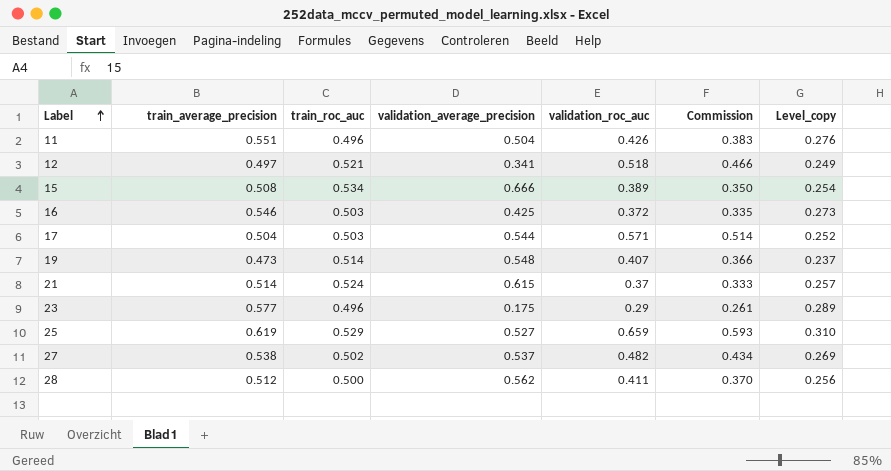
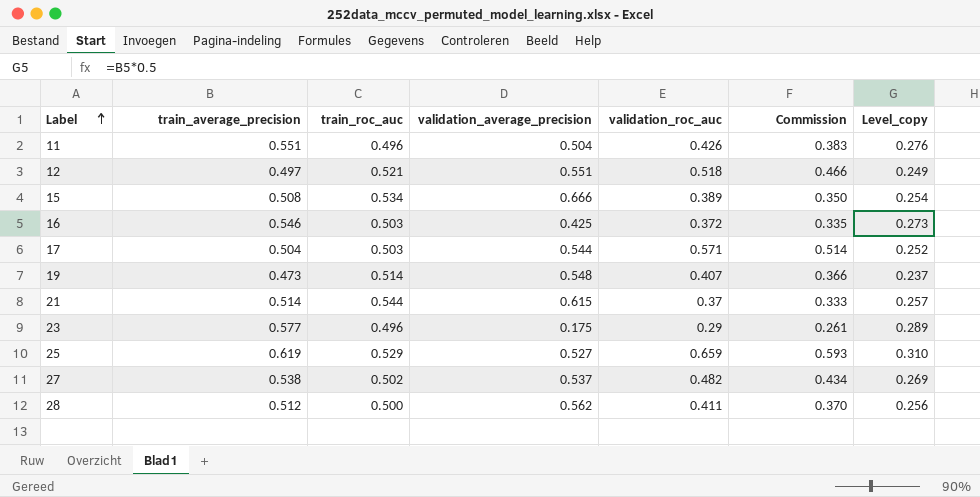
12 | validation_average_precision: 0.341 -> 0.551
21 | train_roc_auc: 0.524 -> 0.544

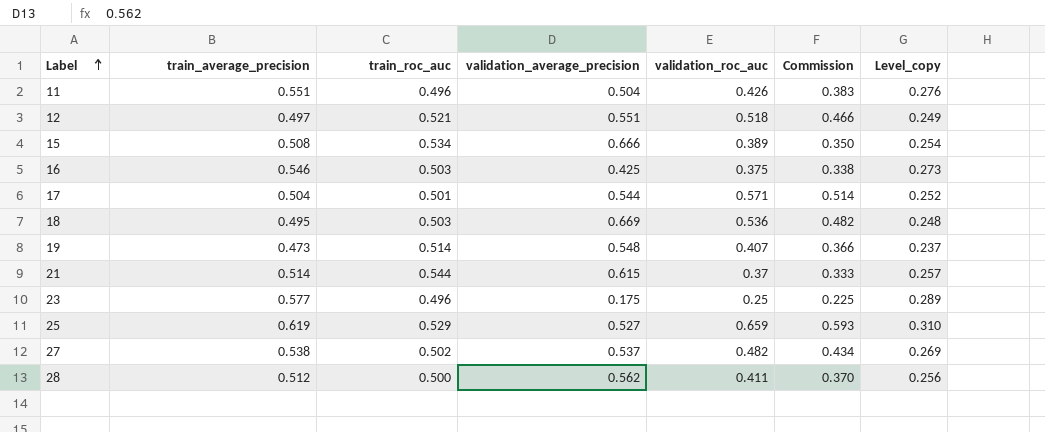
16 | validation_roc_auc: 0.372 -> 0.375
16 | Commission: 0.335 -> 0.338
17 | train_roc_auc: 0.503 -> 0.501
row 18: none -> 0.495 | 0.503 | 0.669 | 0.536 | 0.482 | 0.248
23 | validation_roc_auc: 0.29 -> 0.25
23 | Commission: 0.261 -> 0.225

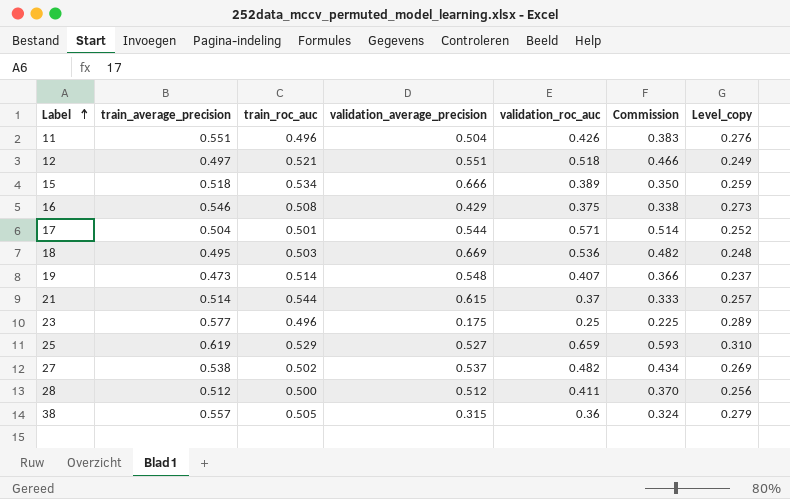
15 | train_average_precision: 0.508 -> 0.518
15 | Level_copy: 0.254 -> 0.259
16 | train_roc_auc: 0.503 -> 0.508
16 | validation_average_precision: 0.425 -> 0.429
28 | validation_average_precision: 0.562 -> 0.512
row 38: none -> 0.557 | 0.505 | 0.315 | 0.36 | 0.324 | 0.279

